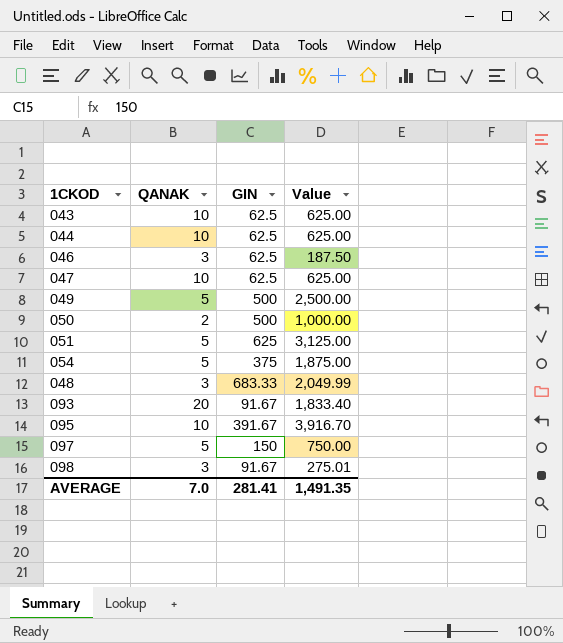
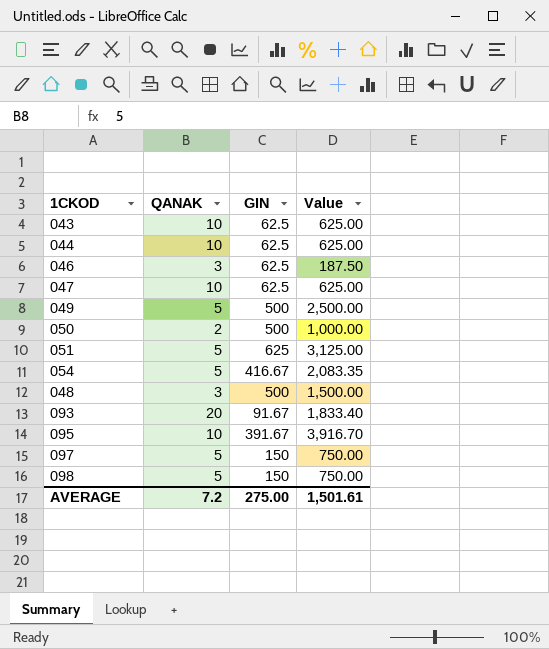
054 | GIN: 375 -> 416.67
054 | Value: 1,875.00 -> 2,083.35
048 | GIN: 683.33 -> 500
048 | Value: 2,049.99 -> 1,500.00
098 | QANAK: 3 -> 5
098 | GIN: 91.67 -> 150
098 | Value: 275.01 -> 750.00
AVERAGE | QANAK: 7.0 -> 7.2
AVERAGE | GIN: 281.41 -> 275.00
AVERAGE | Value: 1,491.35 -> 1,501.61

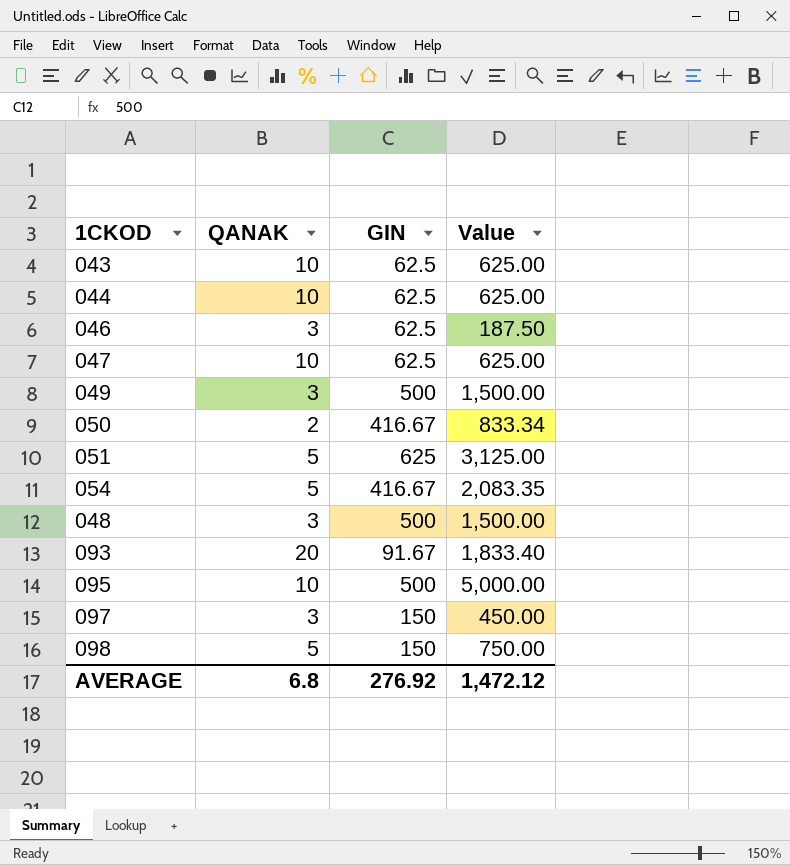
049 | QANAK: 5 -> 3
049 | Value: 2,500.00 -> 1,500.00
050 | GIN: 500 -> 416.67
050 | Value: 1,000.00 -> 833.34
095 | GIN: 391.67 -> 500
095 | Value: 3,916.70 -> 5,000.00
097 | QANAK: 5 -> 3
097 | Value: 750.00 -> 450.00
AVERAGE | QANAK: 7.2 -> 6.8
AVERAGE | GIN: 275.00 -> 276.92
AVERAGE | Value: 1,501.61 -> 1,472.12

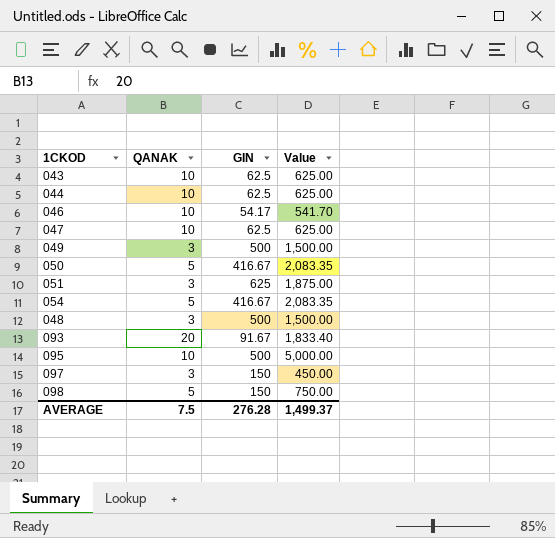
046 | QANAK: 3 -> 10
046 | GIN: 62.5 -> 54.17
046 | Value: 187.50 -> 541.70
050 | QANAK: 2 -> 5
050 | Value: 833.34 -> 2,083.35
051 | QANAK: 5 -> 3
051 | Value: 3,125.00 -> 1,875.00
AVERAGE | QANAK: 6.8 -> 7.5
AVERAGE | GIN: 276.92 -> 276.28
AVERAGE | Value: 1,472.12 -> 1,499.37

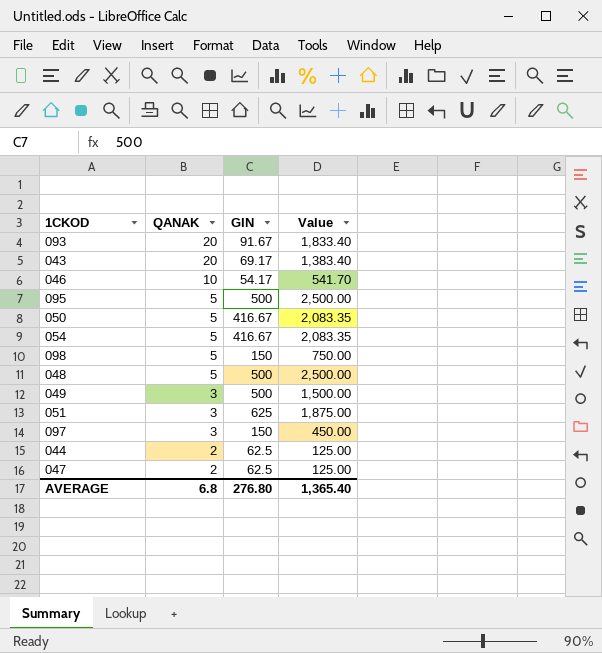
row order: none -> QANAK descending
043 | QANAK: 10 -> 20
043 | GIN: 62.5 -> 69.17
043 | Value: 625.00 -> 1,383.40
095 | QANAK: 10 -> 5
095 | Value: 5,000.00 -> 2,500.00
048 | QANAK: 3 -> 5
048 | Value: 1,500.00 -> 2,500.00
044 | QANAK: 10 -> 2
044 | Value: 625.00 -> 125.00
047 | QANAK: 10 -> 2
047 | Value: 625.00 -> 125.00
AVERAGE | QANAK: 7.5 -> 6.8
AVERAGE | GIN: 276.28 -> 276.80
AVERAGE | Value: 1,499.37 -> 1,365.40

